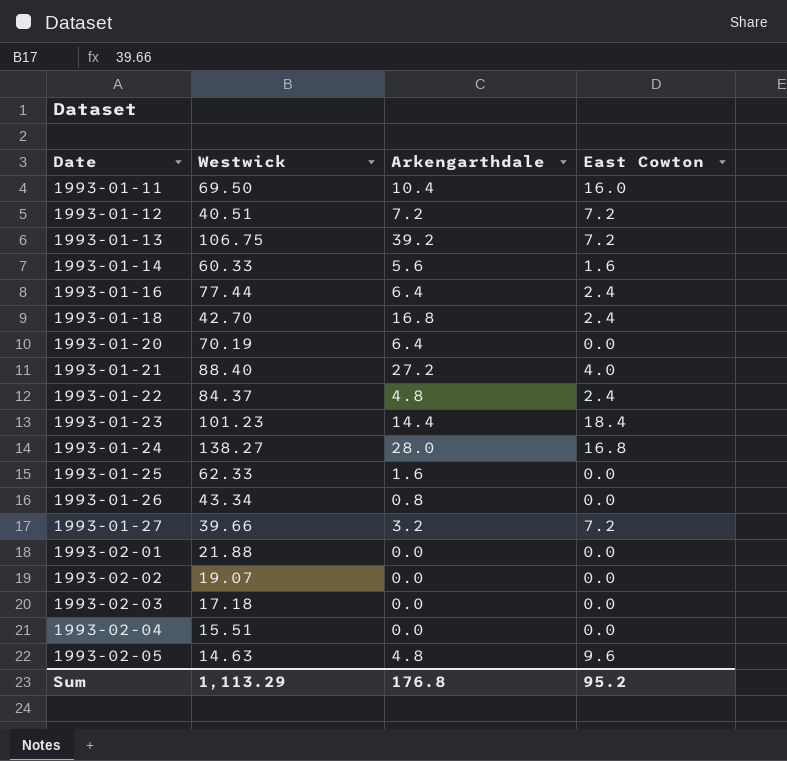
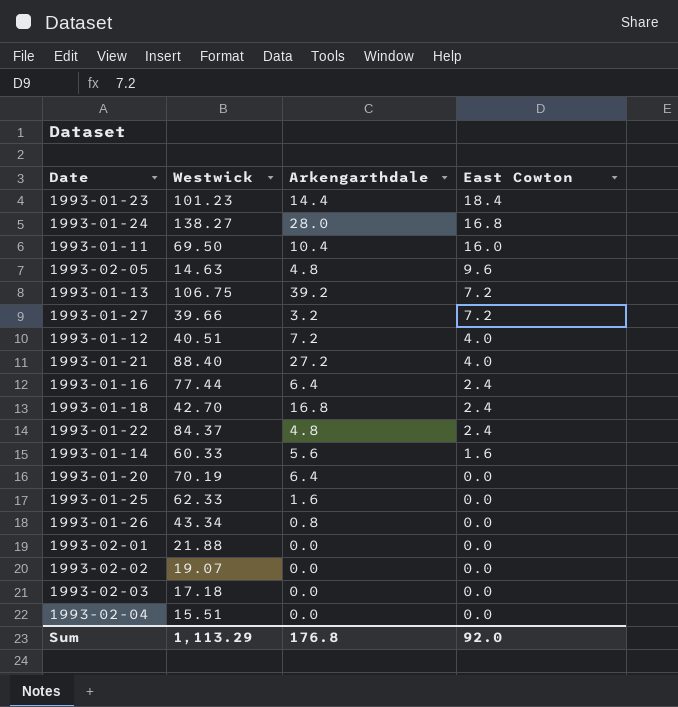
row order: Date ascending -> East Cowton descending
1993-01-12 | East Cowton: 7.2 -> 4.0
Sum | East Cowton: 95.2 -> 92.0

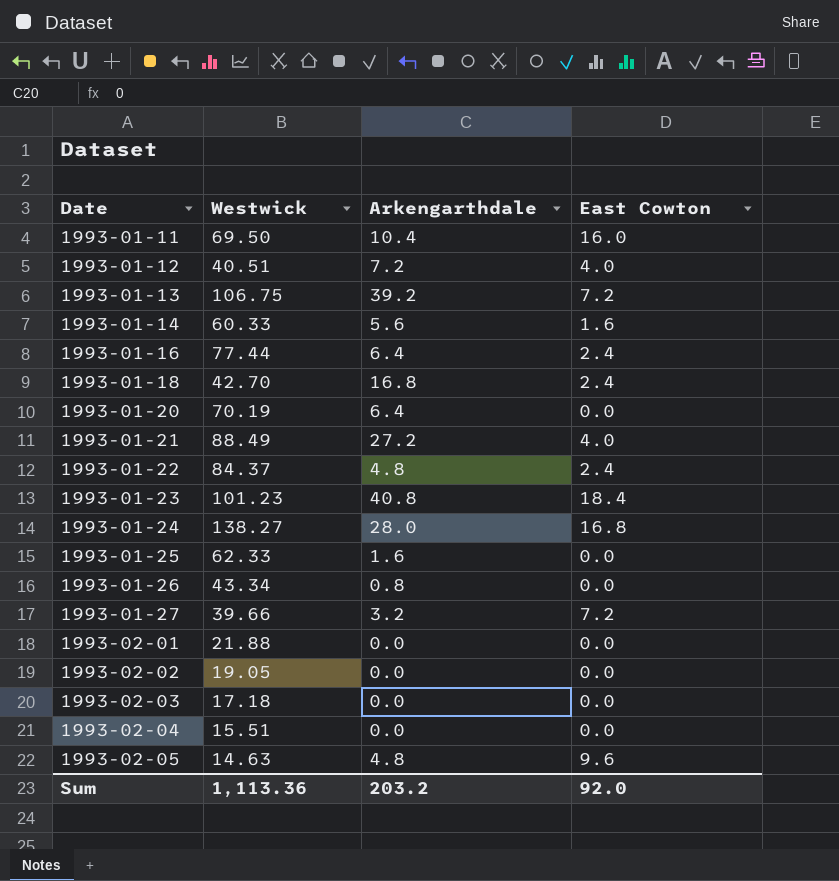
row order: East Cowton descending -> Date ascending
1993-01-21 | Westwick: 88.40 -> 88.49
1993-01-23 | Arkengarthdale: 14.4 -> 40.8
1993-02-02 | Westwick: 19.07 -> 19.05
Sum | Westwick: 1,113.29 -> 1,113.36
Sum | Arkengarthdale: 176.8 -> 203.2

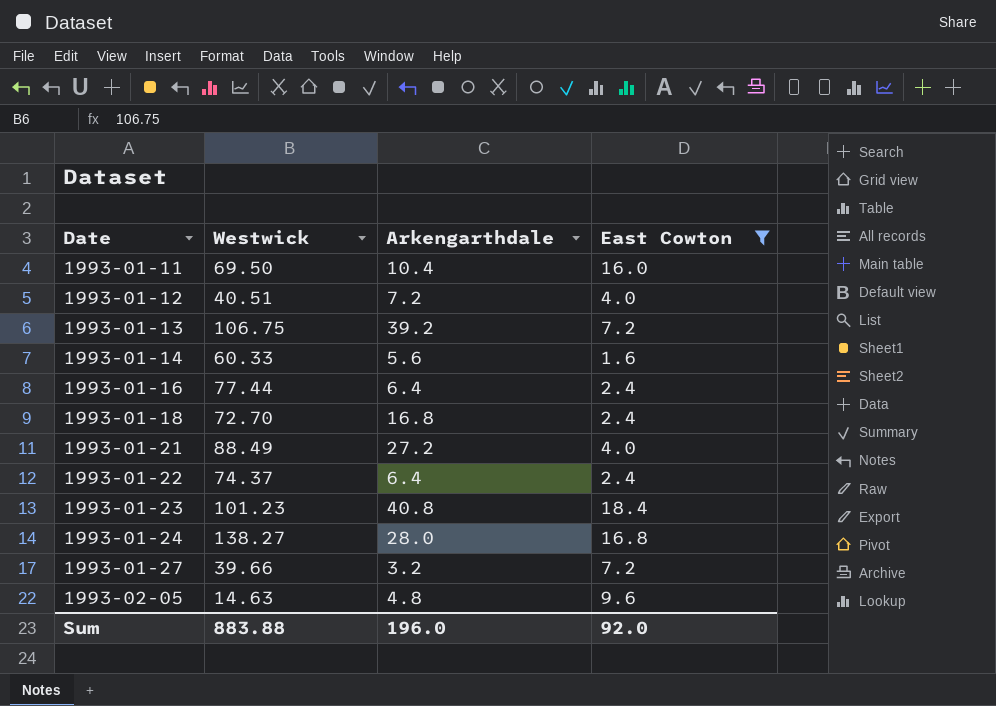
filter: none -> East Cowton != 0.0
1993-01-18 | Westwick: 42.70 -> 72.70
1993-01-22 | Westwick: 84.37 -> 74.37
1993-01-22 | Arkengarthdale: 4.8 -> 6.4
Sum | Westwick: 1,113.36 -> 883.88
Sum | Arkengarthdale: 203.2 -> 196.0

